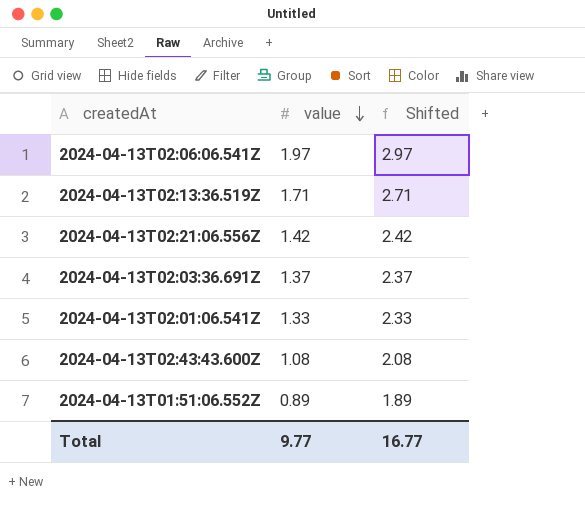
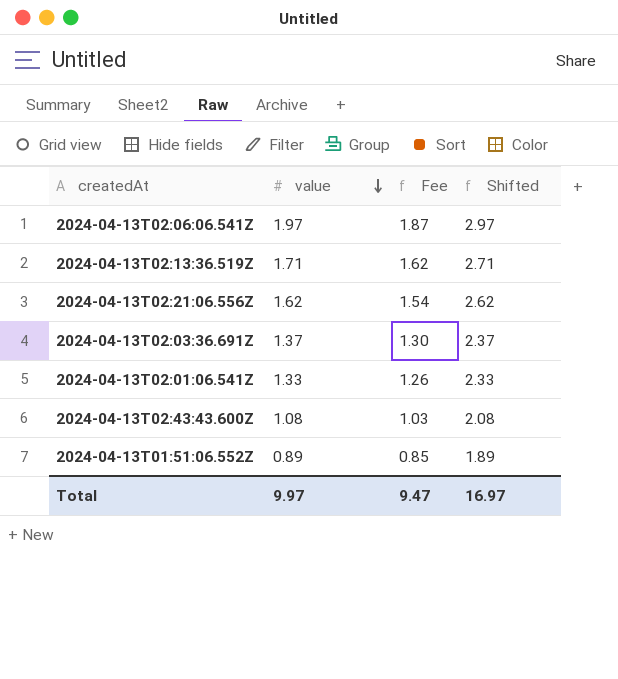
column Fee | formula: none -> [value] * 0.95
2024-04-13T02:21:06.556Z | value: 1.42 -> 1.62
2024-04-13T02:21:06.556Z | Shifted: 2.42 -> 2.62
Total | value: 9.77 -> 9.97
Total | Shifted: 16.77 -> 16.97

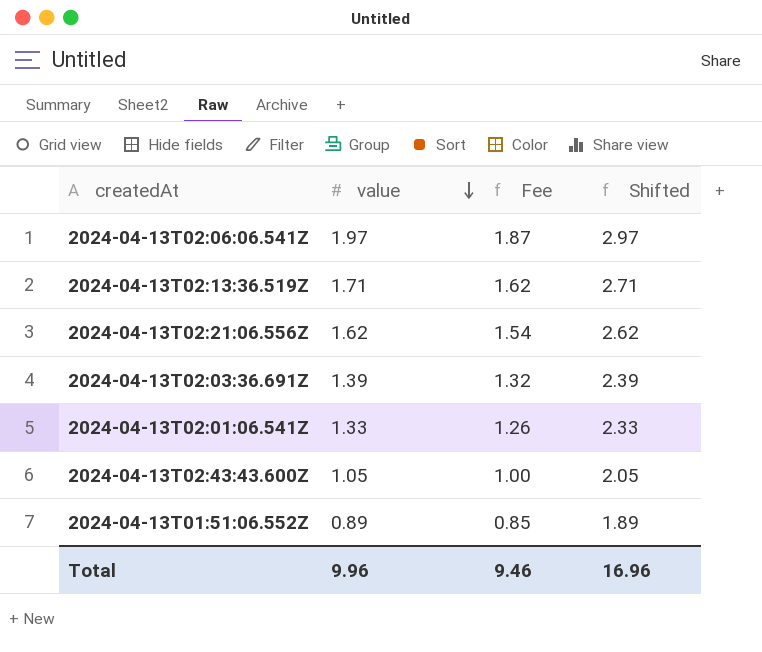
2024-04-13T02:03:36.691Z | value: 1.37 -> 1.39
2024-04-13T02:03:36.691Z | Fee: 1.30 -> 1.32
2024-04-13T02:03:36.691Z | Shifted: 2.37 -> 2.39
2024-04-13T02:43:43.600Z | value: 1.08 -> 1.05
2024-04-13T02:43:43.600Z | Fee: 1.03 -> 1.00
2024-04-13T02:43:43.600Z | Shifted: 2.08 -> 2.05
Total | value: 9.97 -> 9.96
Total | Fee: 9.47 -> 9.46
Total | Shifted: 16.97 -> 16.96

